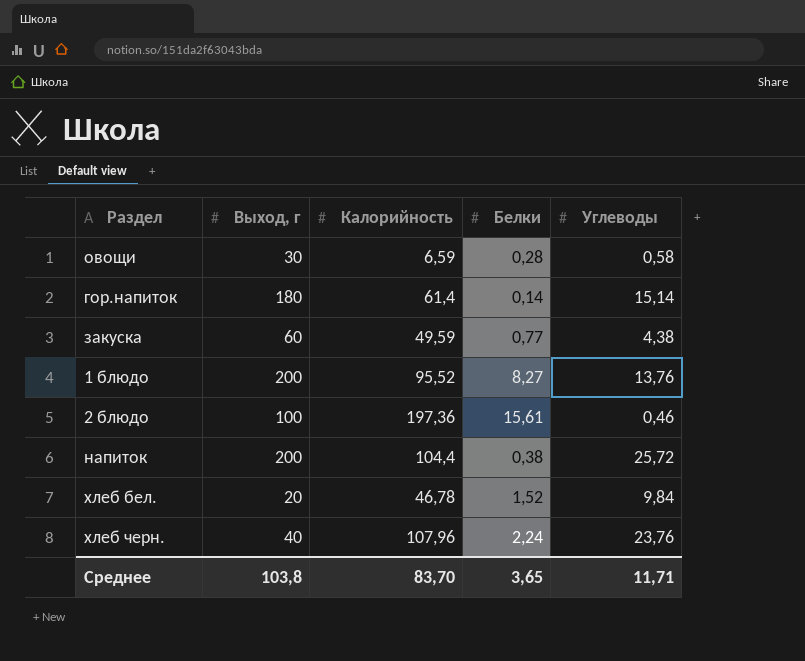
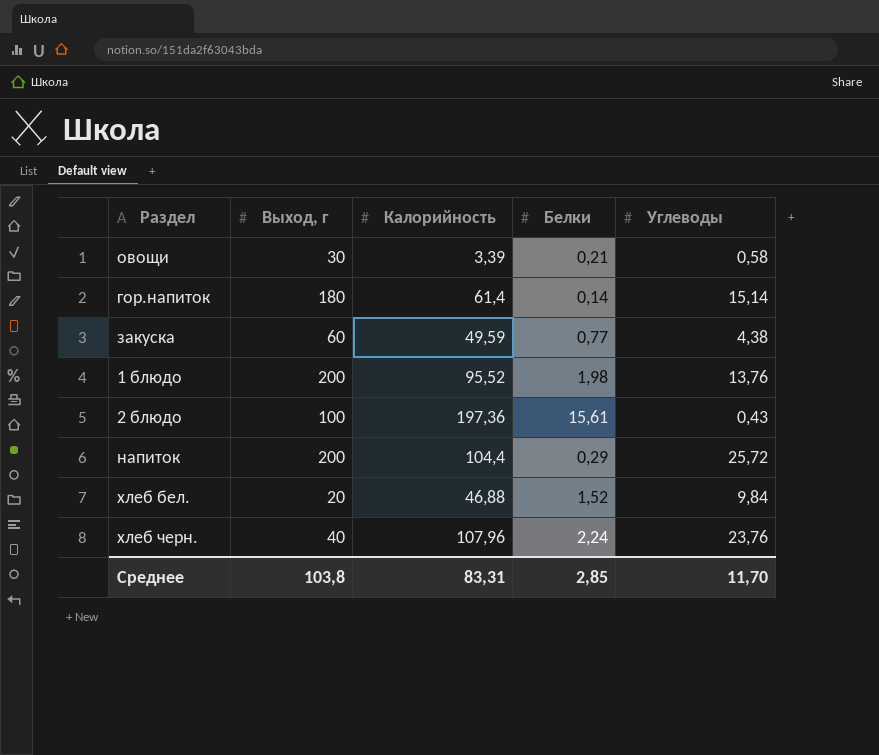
овощи | Калорийность: 6,59 -> 3,39
овощи | Белки: 0,28 -> 0,21
1 блюдо | Белки: 8,27 -> 1,98
2 блюдо | Углеводы: 0,46 -> 0,43
напиток | Белки: 0,38 -> 0,29
хлеб бел. | Калорийность: 46,78 -> 46,88
Среднее | Калорийность: 83,70 -> 83,31
Среднее | Белки: 3,65 -> 2,85
Среднее | Углеводы: 11,71 -> 11,70

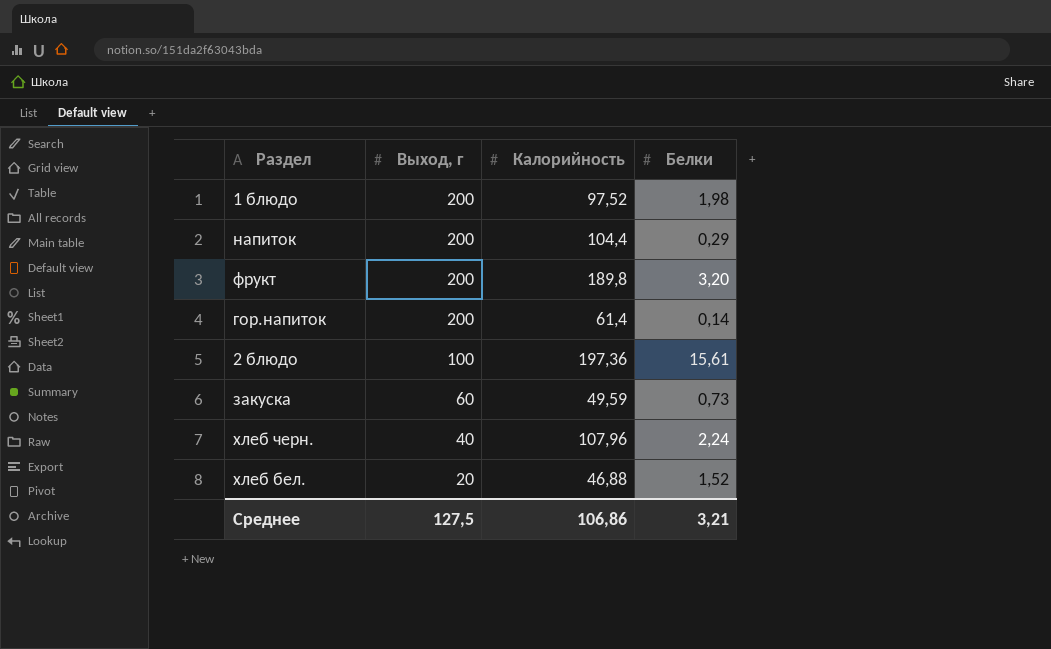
row order: none -> Выход, г descending
column Углеводы | position: 5 -> none
row овощи: 30 | 3,39 | 0,21 | 0,58 -> none
1 блюдо | Калорийность: 95,52 -> 97,52
row фрукт: none -> 200 | 189,8 | 3,20
гор.напиток | Выход, г: 180 -> 200
закуска | Белки: 0,77 -> 0,73
Среднее | Выход, г: 103,8 -> 127,5
Среднее | Калорийность: 83,31 -> 106,86
Среднее | Белки: 2,85 -> 3,21

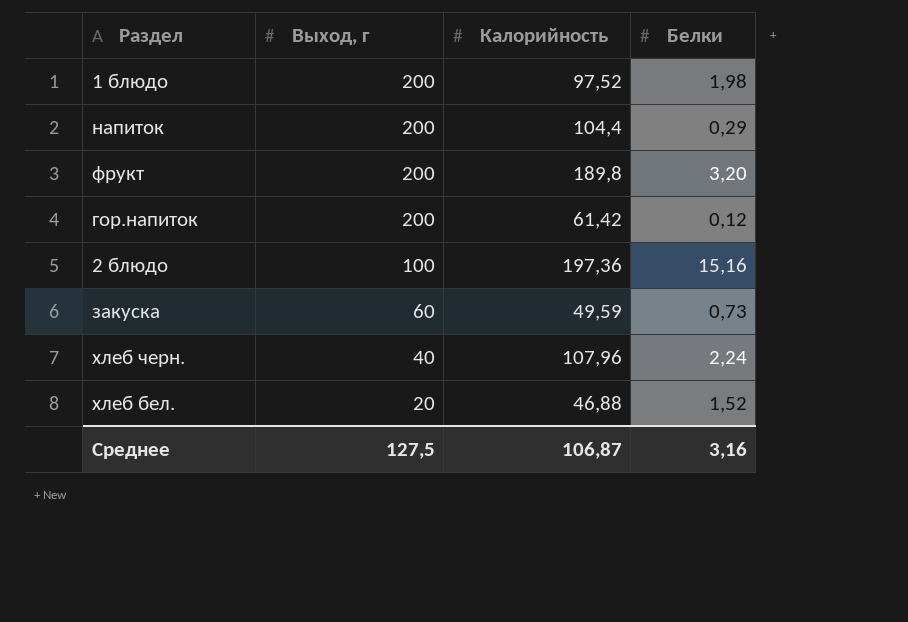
гор.напиток | Калорийность: 61,4 -> 61,42
гор.напиток | Белки: 0,14 -> 0,12
2 блюдо | Белки: 15,61 -> 15,16
Среднее | Калорийность: 106,86 -> 106,87
Среднее | Белки: 3,21 -> 3,16

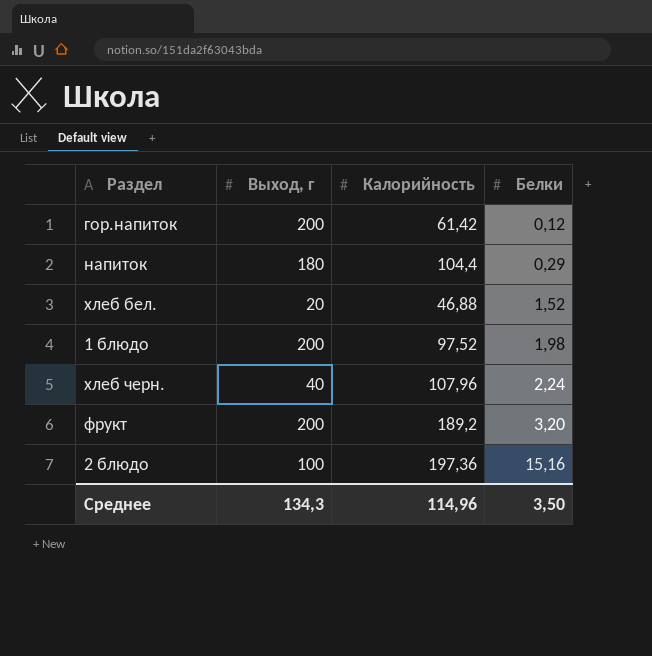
row order: Выход, г descending -> Белки ascending
row закуска: 60 | 49,59 | 0,73 -> none
напиток | Выход, г: 200 -> 180
фрукт | Калорийность: 189,8 -> 189,2
Среднее | Выход, г: 127,5 -> 134,3
Среднее | Калорийность: 106,87 -> 114,96
Среднее | Белки: 3,16 -> 3,50

